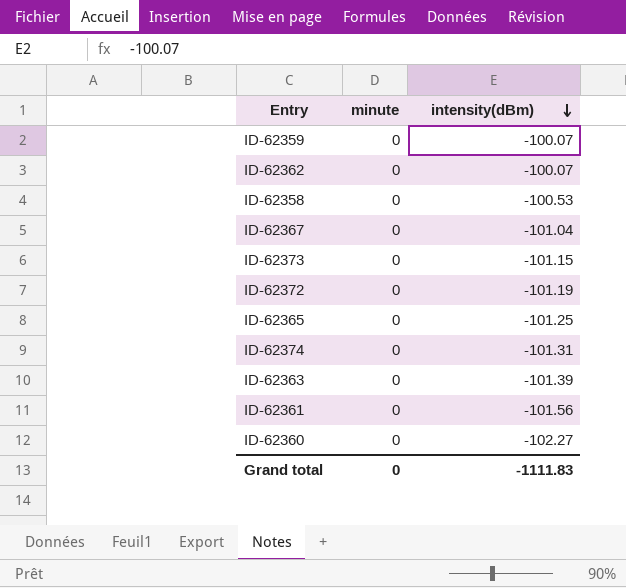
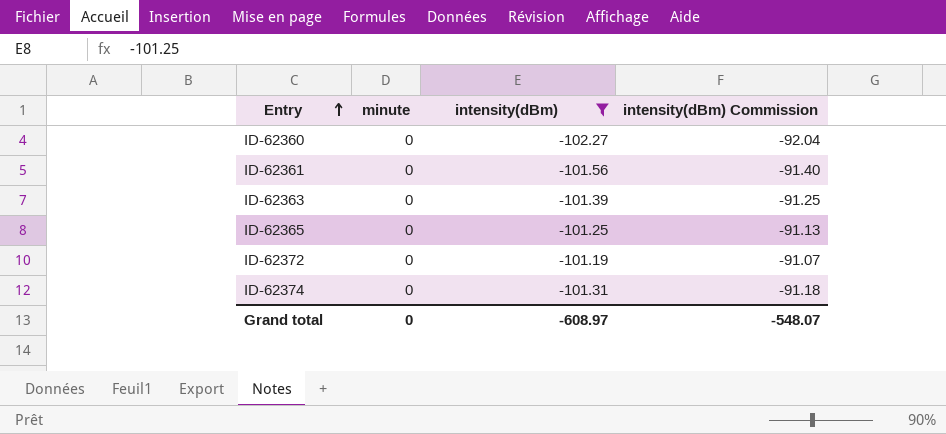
filter: none -> intensity(dBm) <= -101.19
row order: intensity(dBm) descending -> Entry ascending
column intensity(dBm) Commission | formula: none -> [intensity(dBm)] * 0.9
Grand total | intensity(dBm): -1111.83 -> -608.97

